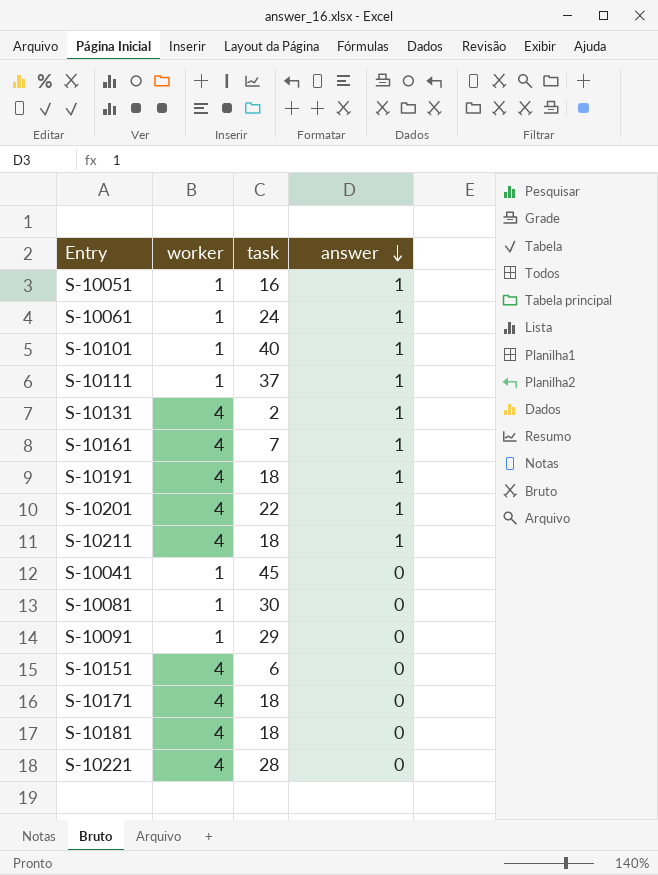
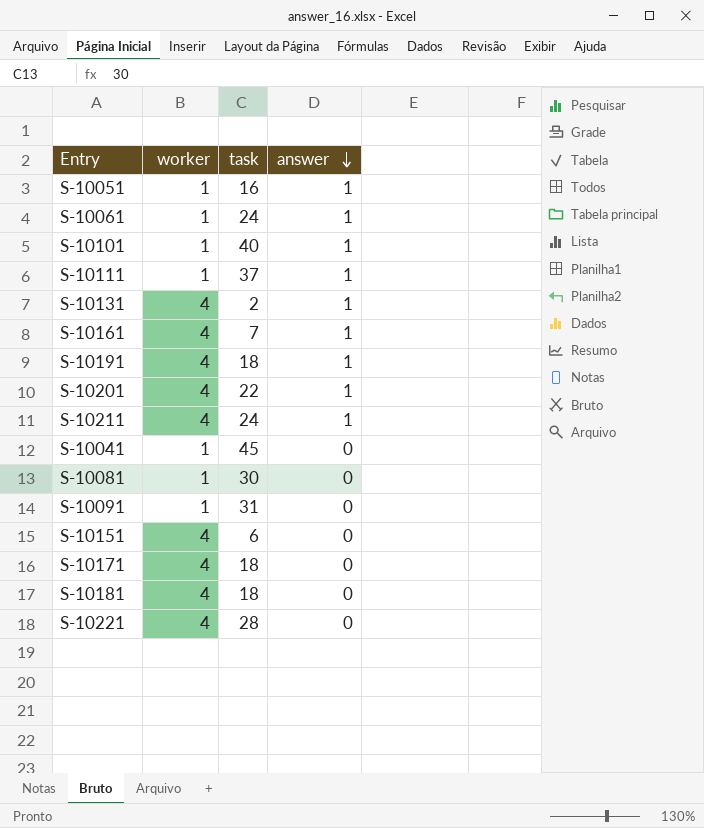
S-10211 | task: 18 -> 24
S-10091 | task: 29 -> 31

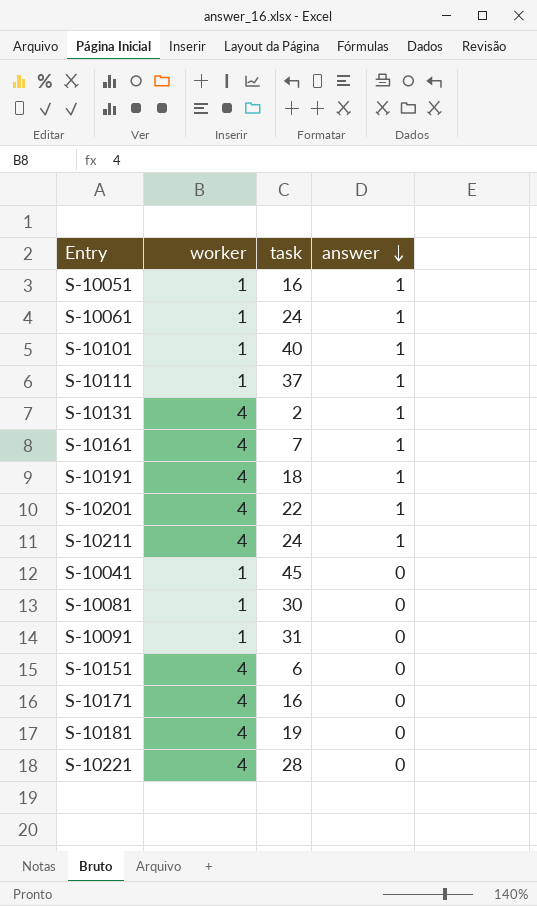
S-10171 | task: 18 -> 16
S-10181 | task: 18 -> 19

